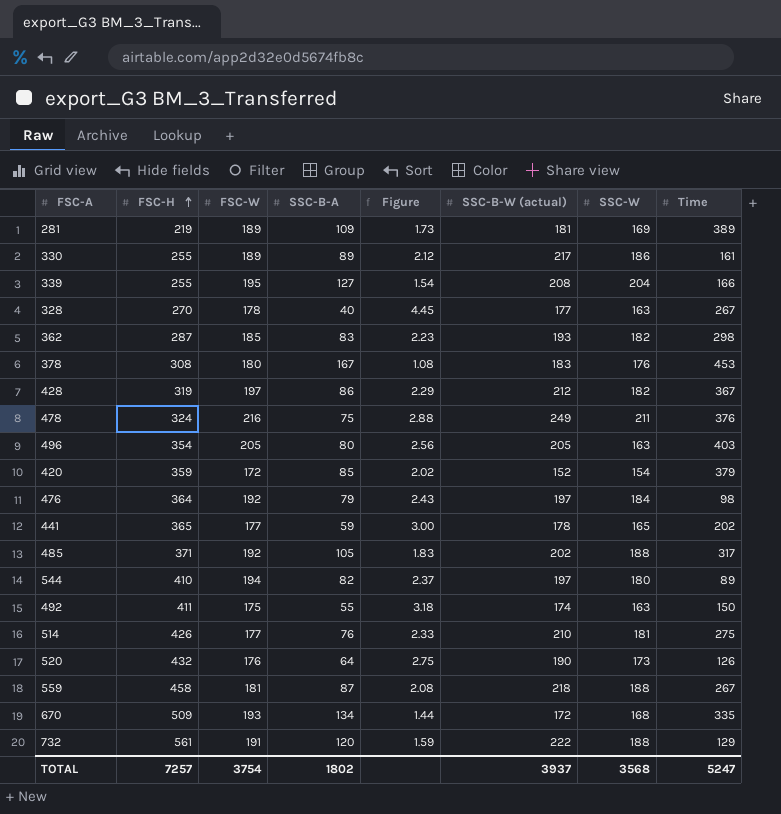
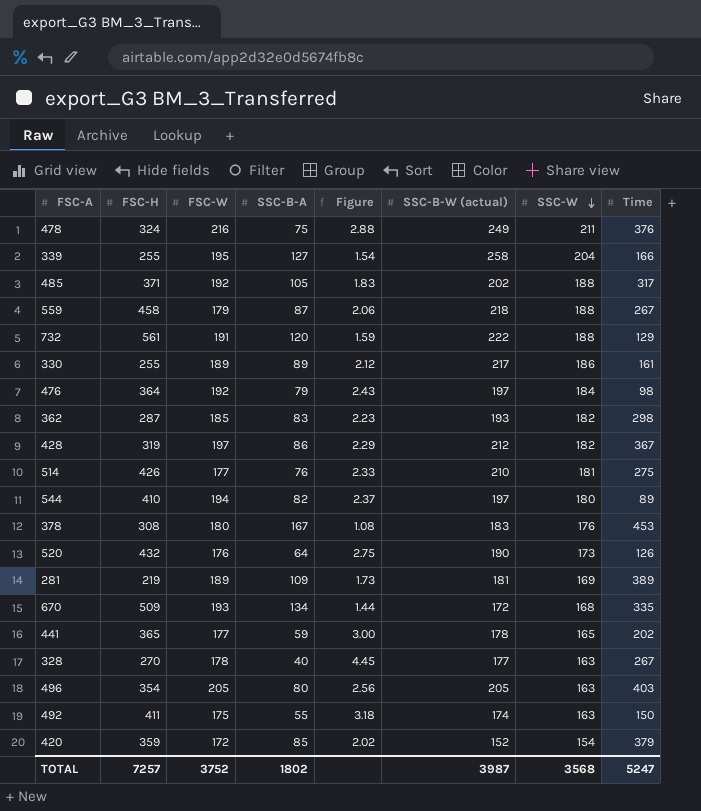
row order: FSC-H ascending -> SSC-W descending
339 | SSC-B-W (actual): 208 -> 258
559 | FSC-W: 181 -> 179
559 | Figure: 2.08 -> 2.06
TOTAL | FSC-W: 3754 -> 3752
TOTAL | SSC-B-W (actual): 3937 -> 3987

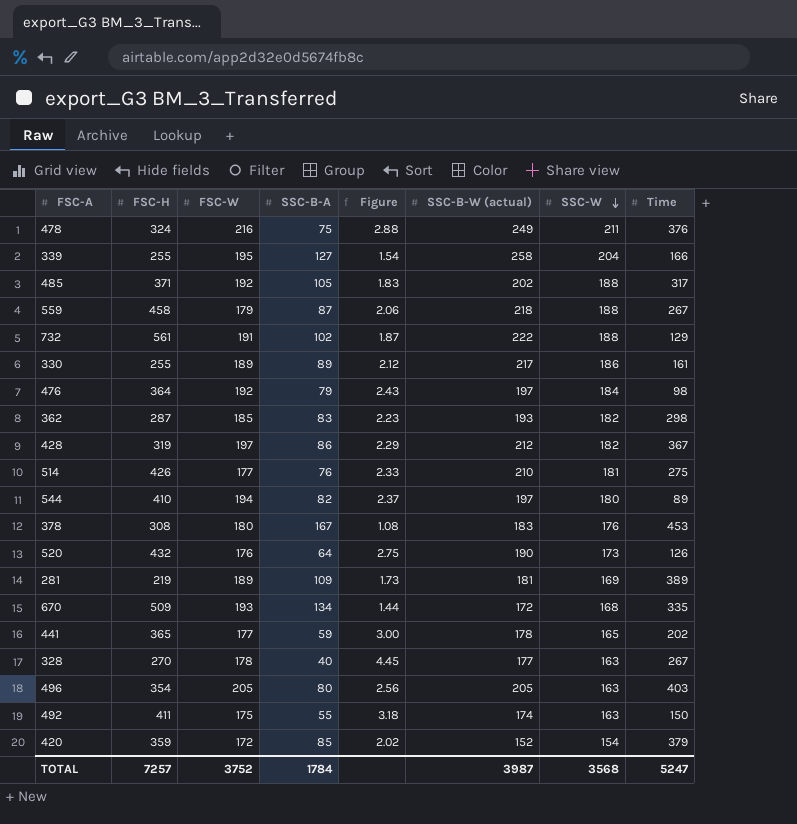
732 | SSC-B-A: 120 -> 102
732 | Figure: 1.59 -> 1.87
TOTAL | SSC-B-A: 1802 -> 1784

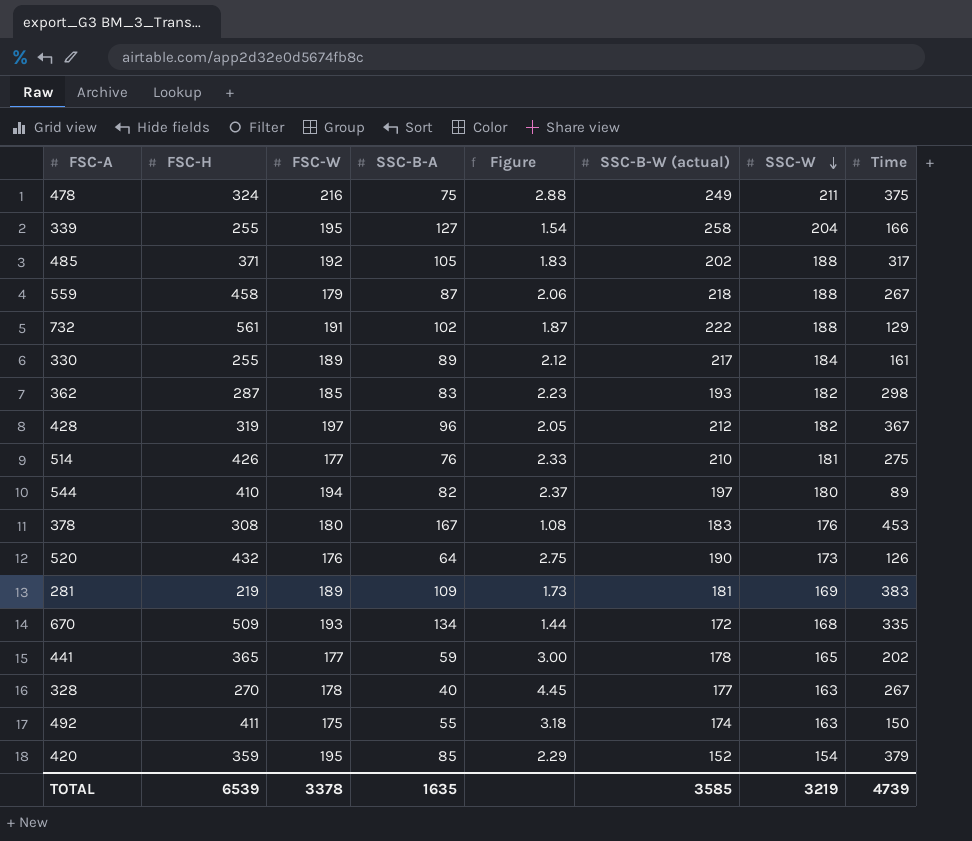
row 476: 364 | 192 | 79 | 2.43 | 197 | 184 | 98 -> none
row 496: 354 | 205 | 80 | 2.56 | 205 | 163 | 403 -> none
478 | Time: 376 -> 375
330 | SSC-W: 186 -> 184
428 | SSC-B-A: 86 -> 96
428 | Figure: 2.29 -> 2.05
281 | Time: 389 -> 383
420 | FSC-W: 172 -> 195
420 | Figure: 2.02 -> 2.29
TOTAL | FSC-H: 7257 -> 6539
TOTAL | FSC-W: 3752 -> 3378
TOTAL | SSC-B-A: 1784 -> 1635
TOTAL | SSC-B-W (actual): 3987 -> 3585
TOTAL | SSC-W: 3568 -> 3219
TOTAL | Time: 5247 -> 4739

